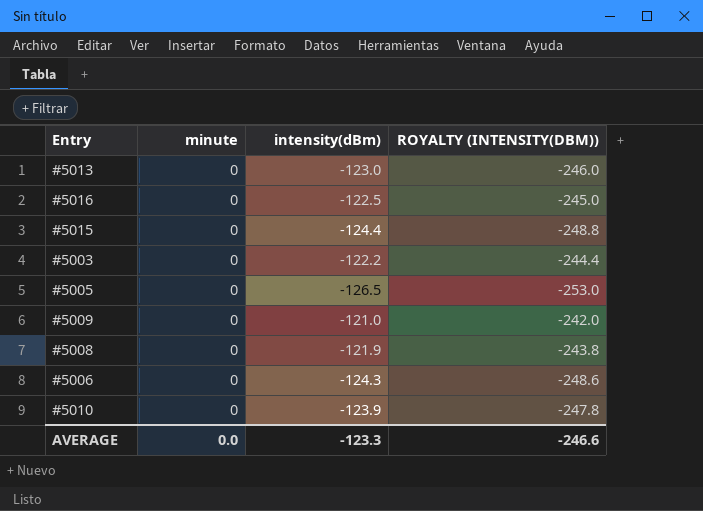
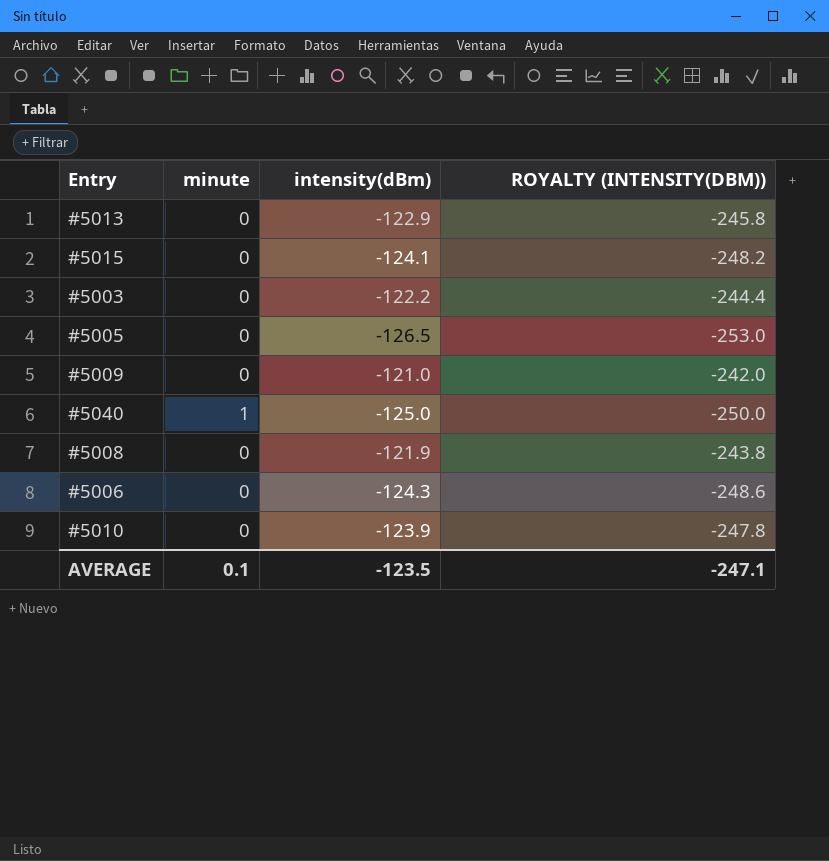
row #5016: 0 | -122.5 | -245.0 -> none
#5013 | intensity(dBm): -123.0 -> -122.9
#5013 | ROYALTY (INTENSITY(DBM)): -246.0 -> -245.8
#5015 | intensity(dBm): -124.4 -> -124.1
#5015 | ROYALTY (INTENSITY(DBM)): -248.8 -> -248.2
row #5040: none -> 1 | -125.0 | -250.0
AVERAGE | minute: 0.0 -> 0.1
AVERAGE | intensity(dBm): -123.3 -> -123.5
AVERAGE | ROYALTY (INTENSITY(DBM)): -246.6 -> -247.1

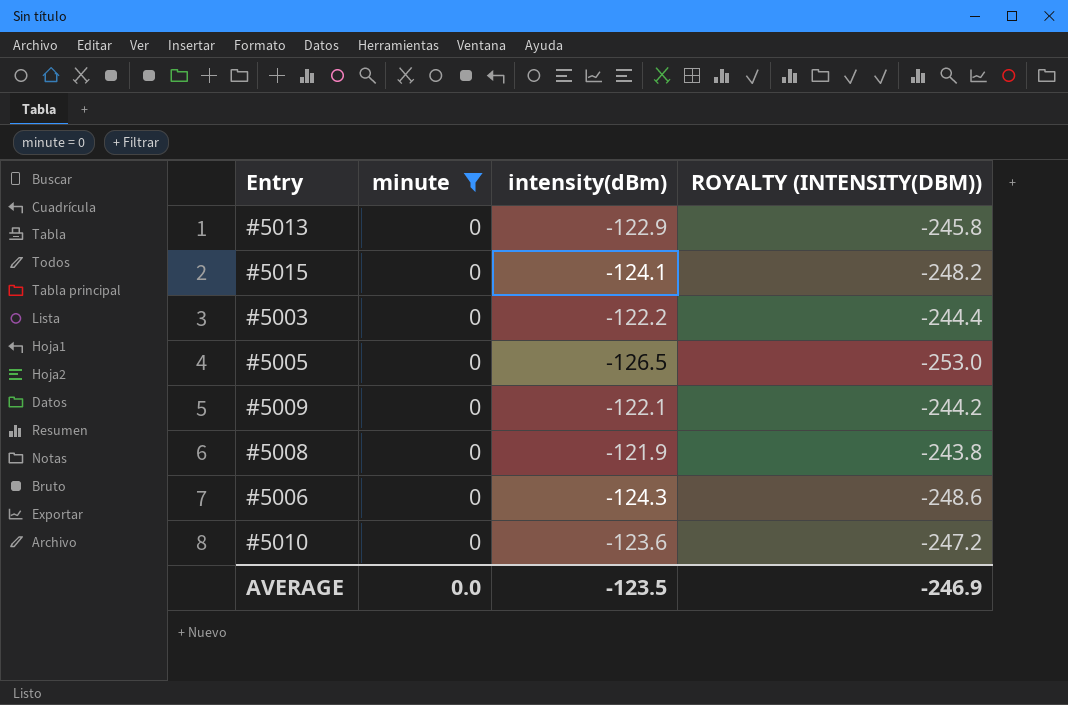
filter: none -> minute = 0
#5009 | intensity(dBm): -121.0 -> -122.1
#5009 | ROYALTY (INTENSITY(DBM)): -242.0 -> -244.2
#5010 | intensity(dBm): -123.9 -> -123.6
#5010 | ROYALTY (INTENSITY(DBM)): -247.8 -> -247.2
AVERAGE | minute: 0.1 -> 0.0
AVERAGE | ROYALTY (INTENSITY(DBM)): -247.1 -> -246.9

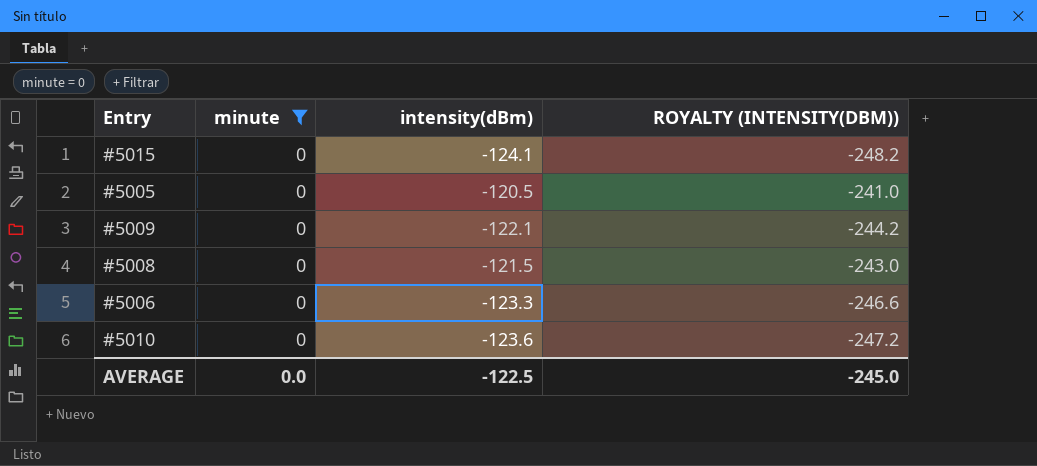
row #5013: 0 | -122.9 | -245.8 -> none
row #5003: 0 | -122.2 | -244.4 -> none
#5005 | intensity(dBm): -126.5 -> -120.5
#5005 | ROYALTY (INTENSITY(DBM)): -253.0 -> -241.0
#5008 | intensity(dBm): -121.9 -> -121.5
#5008 | ROYALTY (INTENSITY(DBM)): -243.8 -> -243.0
#5006 | intensity(dBm): -124.3 -> -123.3
#5006 | ROYALTY (INTENSITY(DBM)): -248.6 -> -246.6
AVERAGE | intensity(dBm): -123.5 -> -122.5
AVERAGE | ROYALTY (INTENSITY(DBM)): -246.9 -> -245.0

